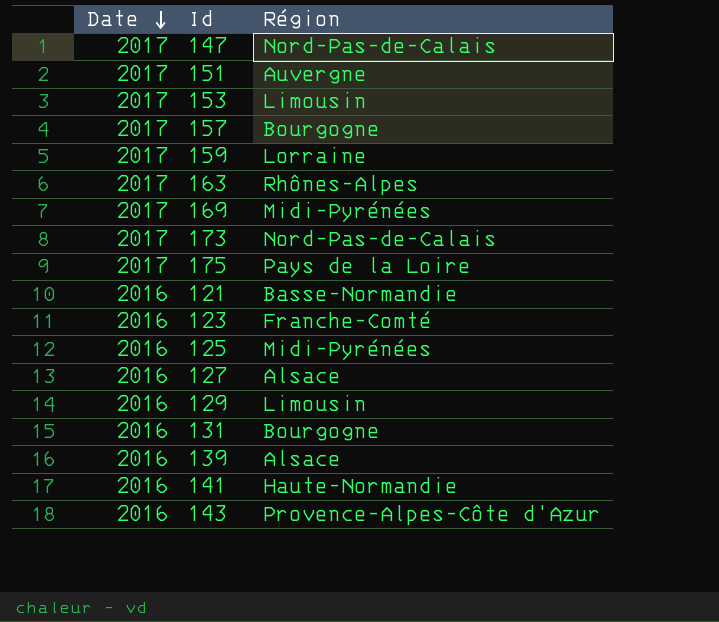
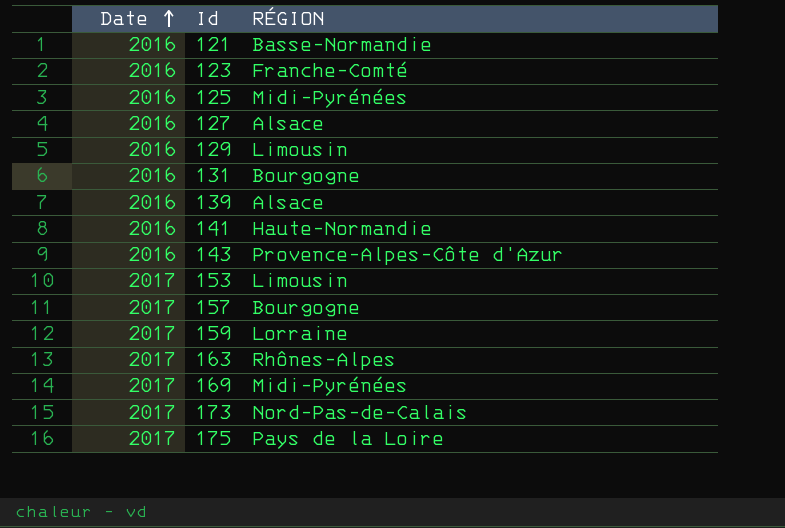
row order: Date descending -> Date ascending
column name: Région -> RÉGION
row 147: 2017 | Nord-Pas-de-Calais -> none
row 151: 2017 | Auvergne -> none

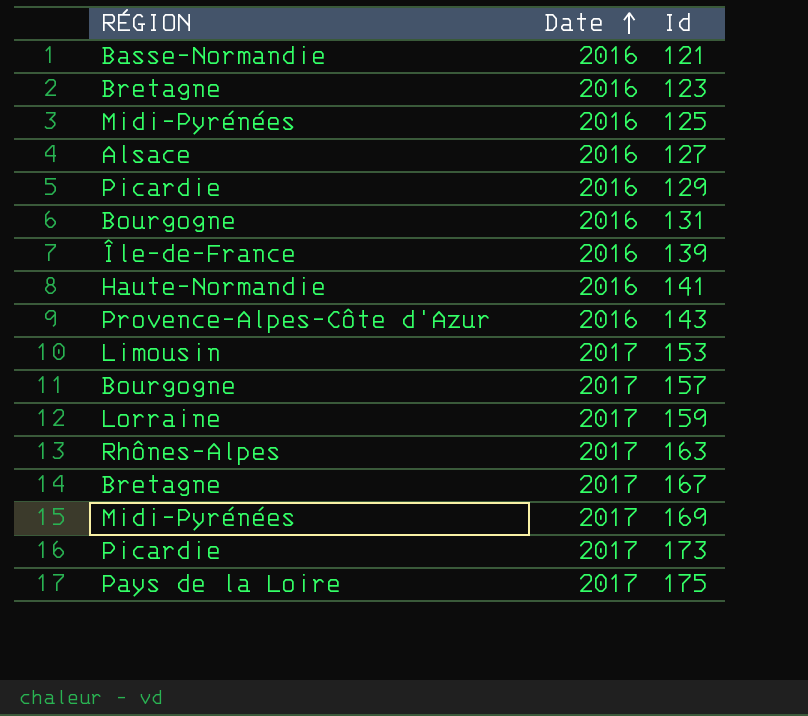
column RÉGION | position: 3 -> 1
123 | RÉGION: Franche-Comté -> Bretagne
129 | RÉGION: Limousin -> Picardie
139 | RÉGION: Alsace -> Île-de-France
row 167: none -> Bretagne | 2017
173 | RÉGION: Nord-Pas-de-Calais -> Picardie

